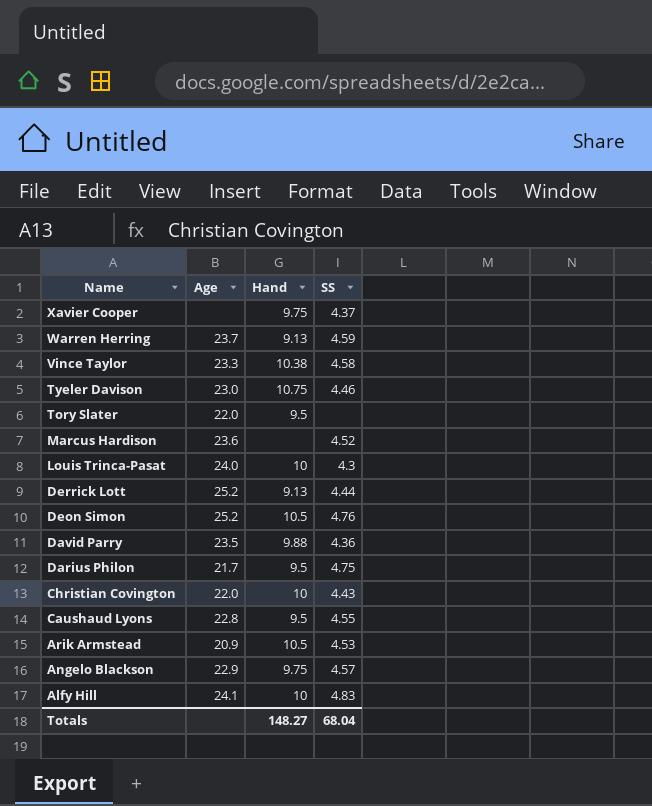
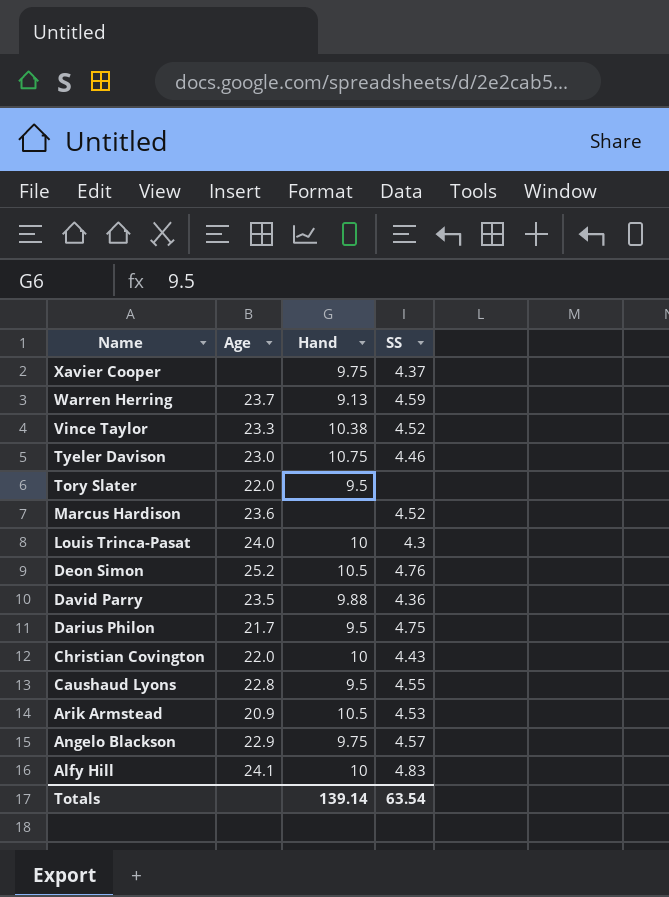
row Derrick Lott: 25.2 | 9.13 | 4.44 -> none
Vince Taylor | SS: 4.58 -> 4.52
Totals | Hand: 148.27 -> 139.14
Totals | SS: 68.04 -> 63.54

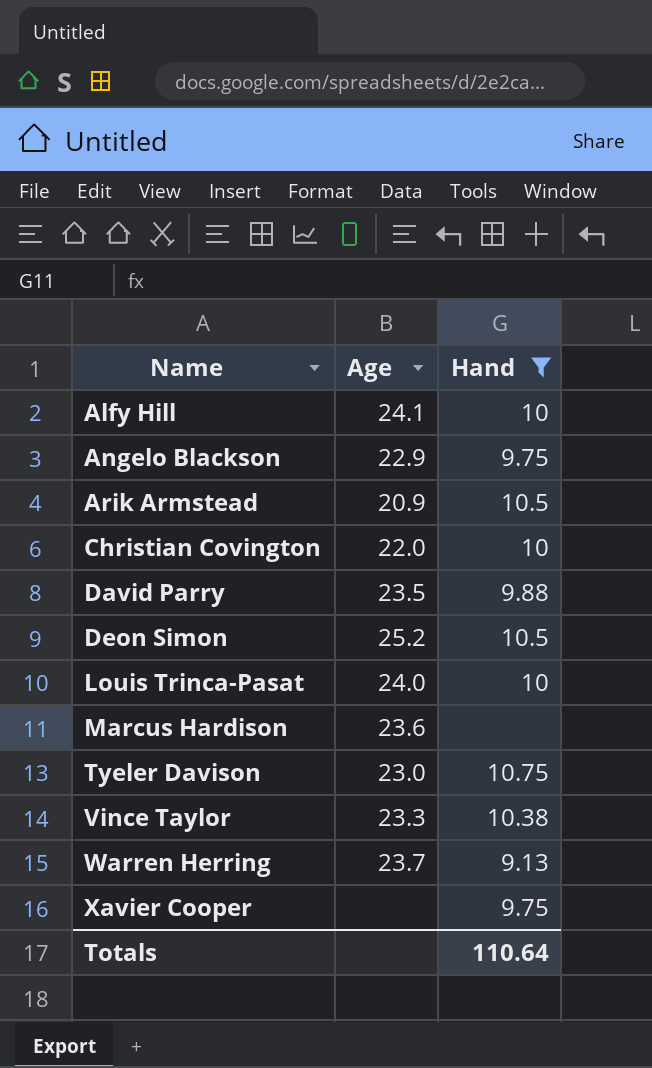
filter: none -> Hand != 9.5
row order: Name descending -> Name ascending
column SS | position: 4 -> none
Totals | Hand: 139.14 -> 110.64

